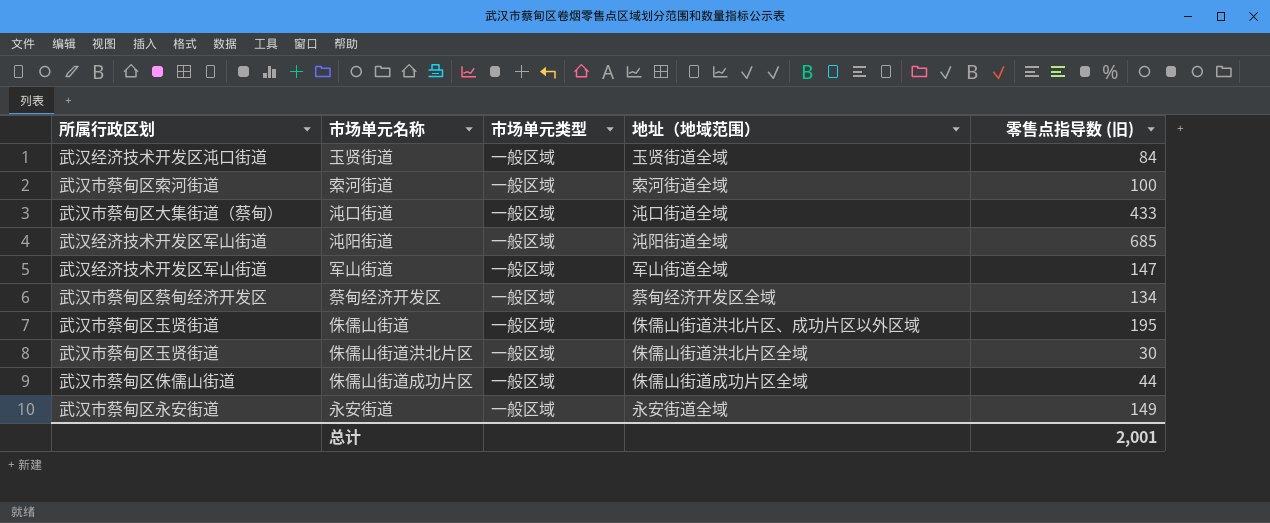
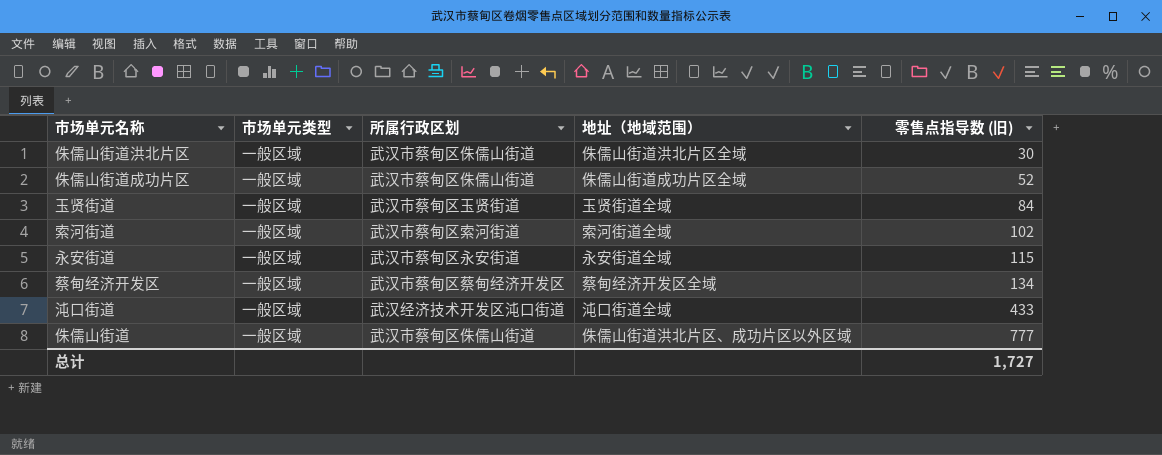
row order: none -> 零售点指导数 (旧) ascending
column 所属行政区划 | position: 1 -> 3
row 沌阳街道: 武汉经济技术开发区军山街道 | 一般区域 | 沌阳街道全域 | 685 -> none
row 军山街道: 武汉经济技术开发区军山街道 | 一般区域 | 军山街道全域 | 147 -> none
侏儒山街道洪北片区 | 所属行政区划: 武汉市蔡甸区玉贤街道 -> 武汉市蔡甸区侏儒山街道
侏儒山街道成功片区 | 零售点指导数 (旧): 44 -> 52
玉贤街道 | 所属行政区划: 武汉经济技术开发区沌口街道 -> 武汉市蔡甸区玉贤街道
索河街道 | 零售点指导数 (旧): 100 -> 102
永安街道 | 零售点指导数 (旧): 149 -> 115
沌口街道 | 所属行政区划: 武汉市蔡甸区大集街道（蔡甸） -> 武汉经济技术开发区沌口街道
侏儒山街道 | 所属行政区划: 武汉市蔡甸区玉贤街道 -> 武汉市蔡甸区侏儒山街道
侏儒山街道 | 零售点指导数 (旧): 195 -> 777
总计 | 零售点指导数 (旧): 2,001 -> 1,727

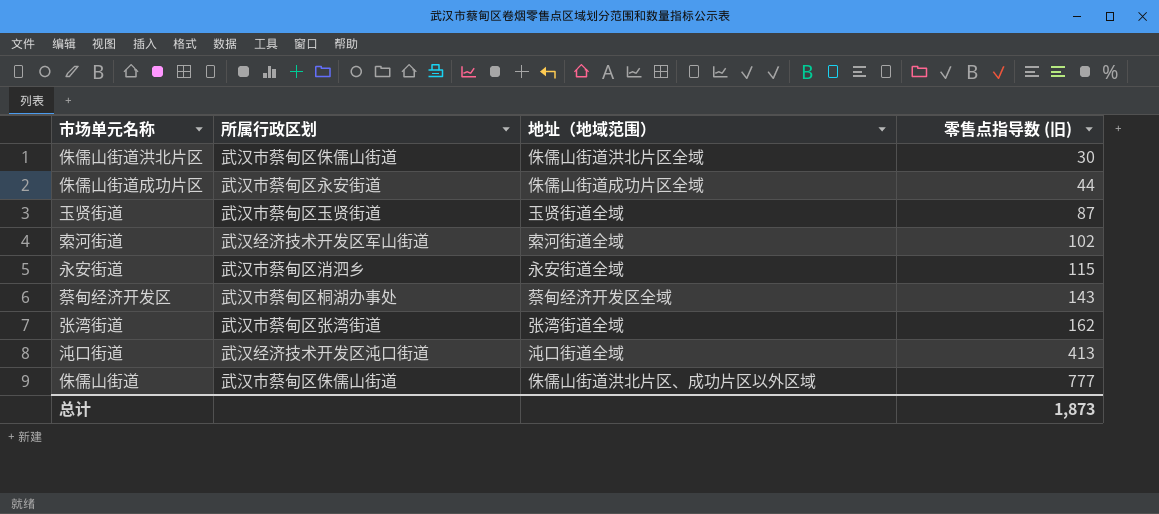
column 市场单元类型 | position: 2 -> none
侏儒山街道成功片区 | 所属行政区划: 武汉市蔡甸区侏儒山街道 -> 武汉市蔡甸区永安街道
侏儒山街道成功片区 | 零售点指导数 (旧): 52 -> 44
玉贤街道 | 零售点指导数 (旧): 84 -> 87
索河街道 | 所属行政区划: 武汉市蔡甸区索河街道 -> 武汉经济技术开发区军山街道
永安街道 | 所属行政区划: 武汉市蔡甸区永安街道 -> 武汉市蔡甸区消泗乡
蔡甸经济开发区 | 所属行政区划: 武汉市蔡甸区蔡甸经济开发区 -> 武汉市蔡甸区桐湖办事处
蔡甸经济开发区 | 零售点指导数 (旧): 134 -> 143
row 张湾街道: none -> 武汉市蔡甸区张湾街道 | 张湾街道全域 | 162
沌口街道 | 零售点指导数 (旧): 433 -> 413
总计 | 零售点指导数 (旧): 1,727 -> 1,873

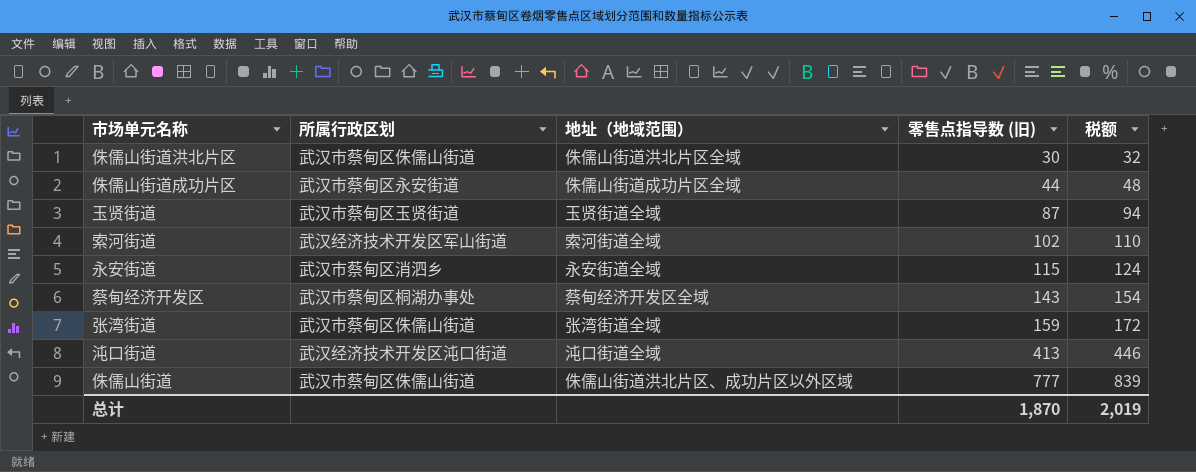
column 税额 | formula: none -> [零售点指导数 (旧)] * 1.08
张湾街道 | 所属行政区划: 武汉市蔡甸区张湾街道 -> 武汉市蔡甸区侏儒山街道
张湾街道 | 零售点指导数 (旧): 162 -> 159
总计 | 零售点指导数 (旧): 1,873 -> 1,870

